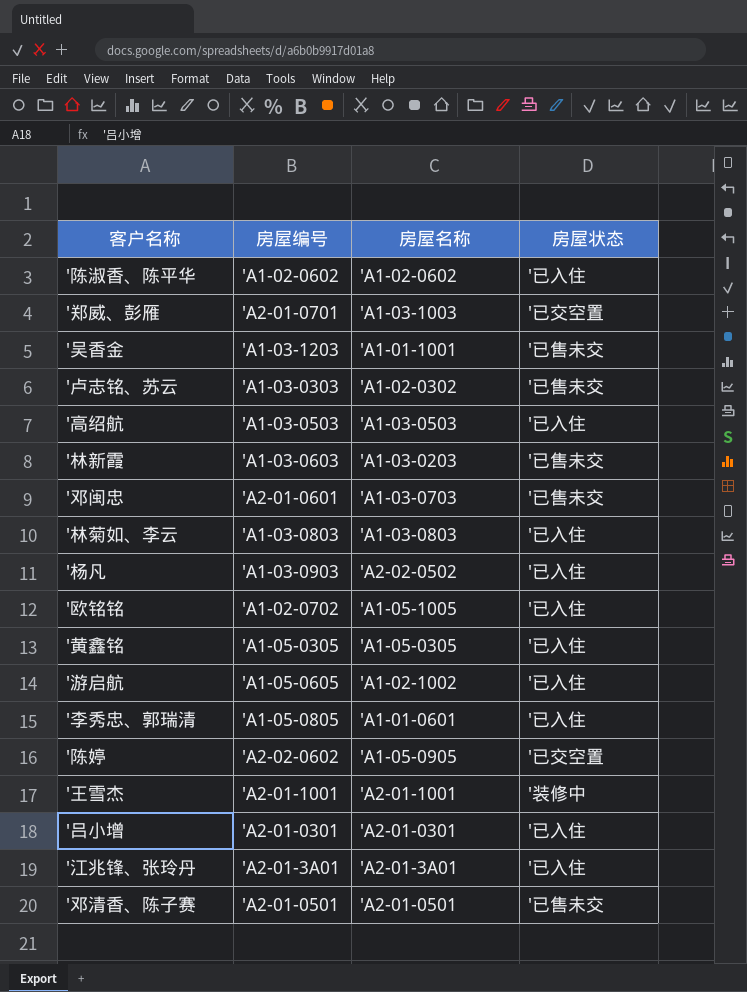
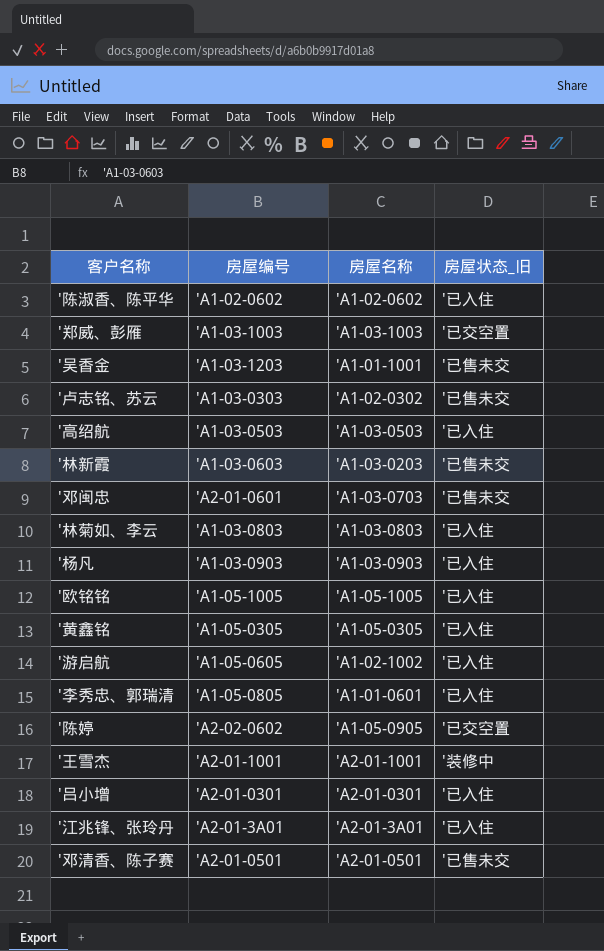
column name: 房屋状态 -> 房屋状态_旧
'郑威、彭雁 | 房屋编号: 'A2-01-0701 -> 'A1-03-1003
'杨凡 | 房屋名称: 'A2-02-0502 -> 'A1-03-0903
'欧铭铭 | 房屋编号: 'A1-02-0702 -> 'A1-05-1005

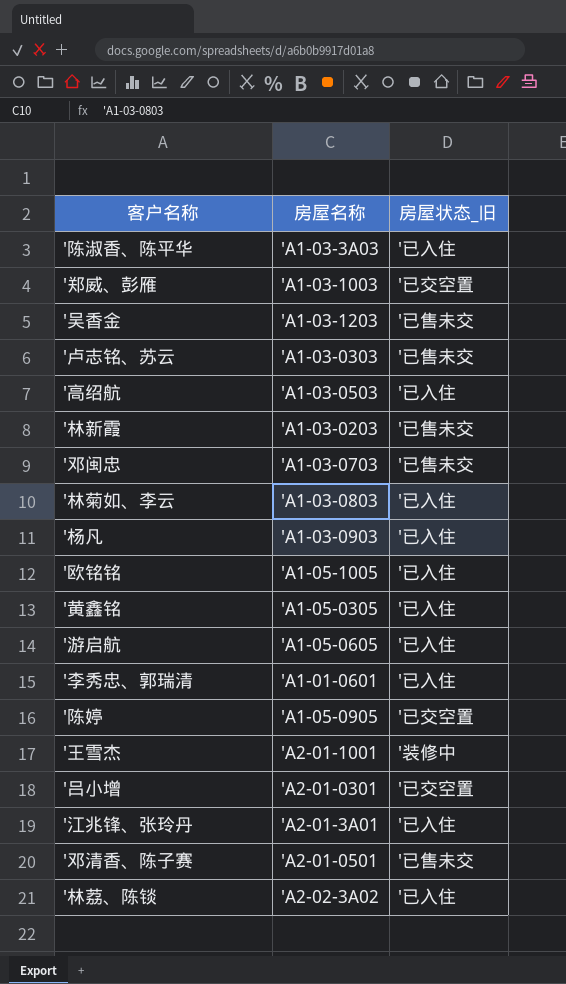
column 房屋编号 | position: 2 -> none
'陈淑香、陈平华 | 房屋名称: 'A1-02-0602 -> 'A1-03-3A03
'吴香金 | 房屋名称: 'A1-01-1001 -> 'A1-03-1203
'卢志铭、苏云 | 房屋名称: 'A1-02-0302 -> 'A1-03-0303
'游启航 | 房屋名称: 'A1-02-1002 -> 'A1-05-0605
'吕小增 | 房屋状态_旧: '已入住 -> '已交空置
row '林荔、陈锬: none -> 'A2-02-3A02 | '已入住

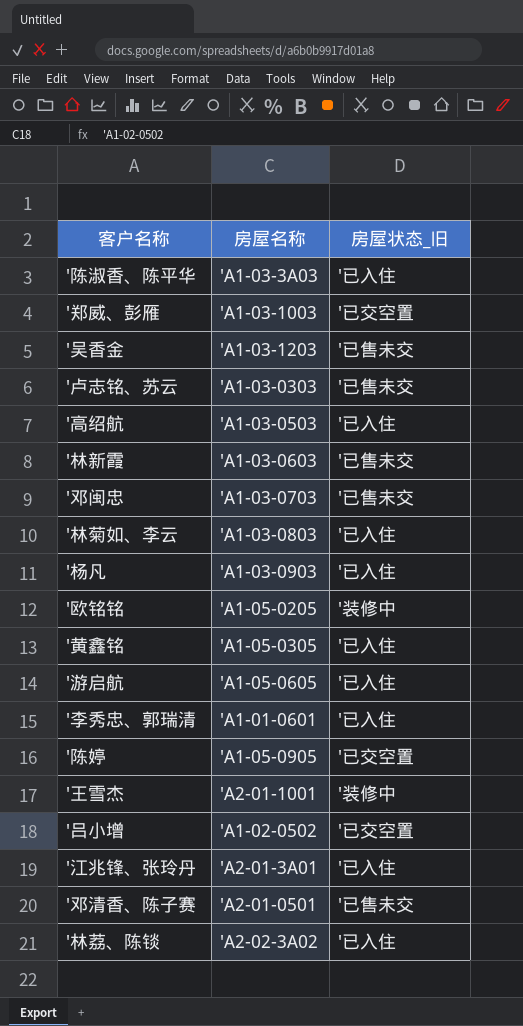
'林新霞 | 房屋名称: 'A1-03-0203 -> 'A1-03-0603
'欧铭铭 | 房屋名称: 'A1-05-1005 -> 'A1-05-0205
'欧铭铭 | 房屋状态_旧: '已入住 -> '装修中
'吕小增 | 房屋名称: 'A2-01-0301 -> 'A1-02-0502

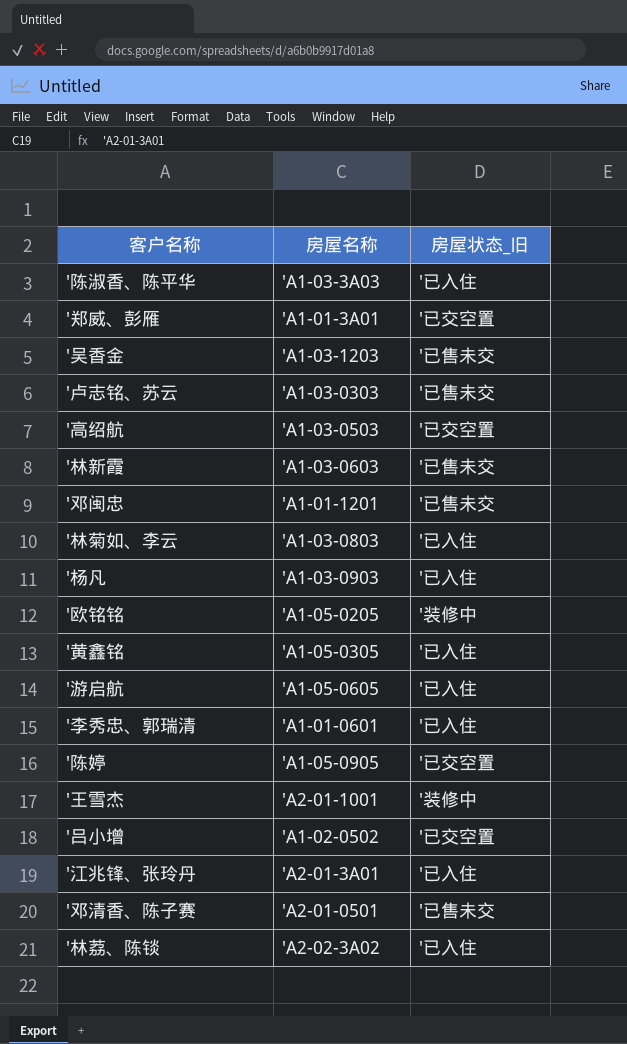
'郑威、彭雁 | 房屋名称: 'A1-03-1003 -> 'A1-01-3A01
'高绍航 | 房屋状态_旧: '已入住 -> '已交空置
'邓闽忠 | 房屋名称: 'A1-03-0703 -> 'A1-01-1201

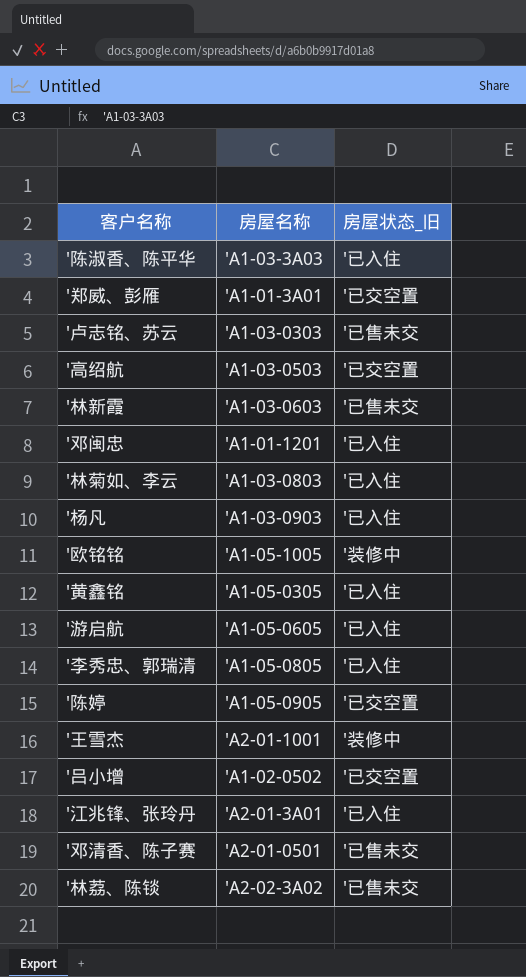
row '吴香金: 'A1-03-1203 | '已售未交 -> none
'邓闽忠 | 房屋状态_旧: '已售未交 -> '已入住
'欧铭铭 | 房屋名称: 'A1-05-0205 -> 'A1-05-1005
'李秀忠、郭瑞清 | 房屋名称: 'A1-01-0601 -> 'A1-05-0805
'林荔、陈锬 | 房屋状态_旧: '已入住 -> '已售未交

